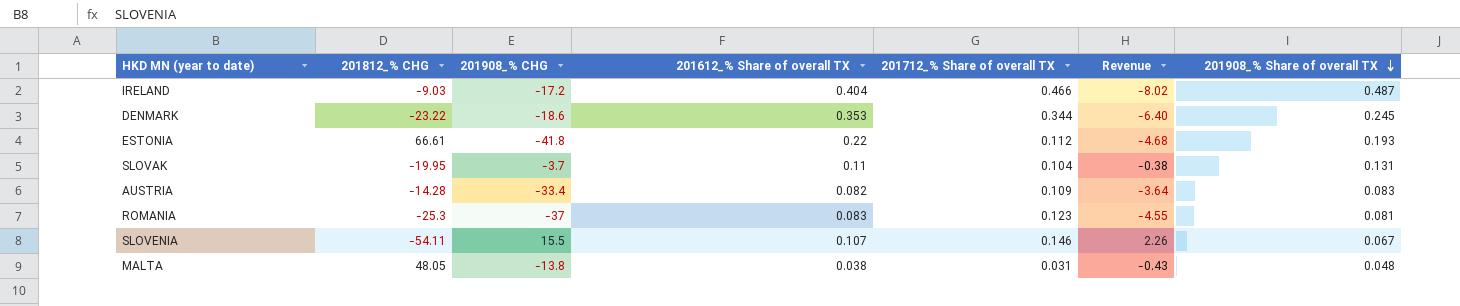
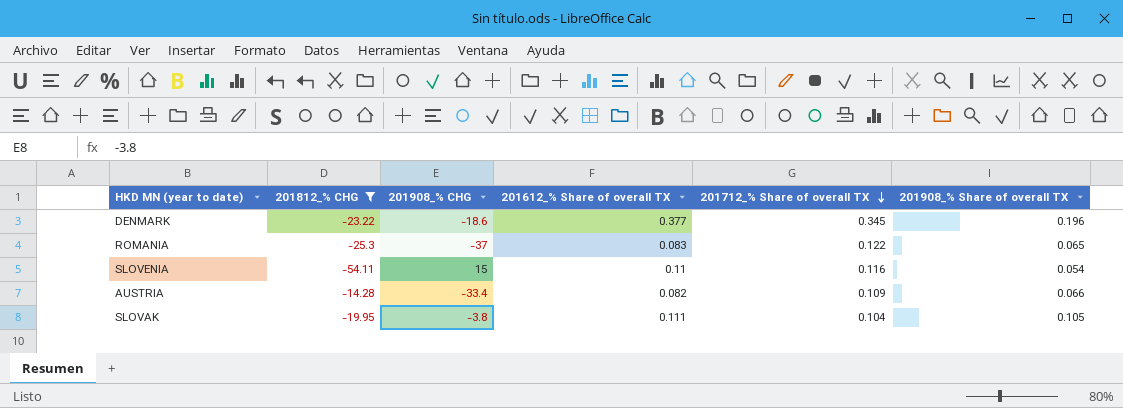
filter: none -> 201812_% CHG <= -14.28
row order: 201908_% Share of overall TX descending -> 201712_% Share of overall TX descending
column Revenue | formula: [201908_% CHG] * [201712_% Share of overall TX] -> none
DENMARK | 201612_% Share of overall TX: 0.353 -> 0.377
DENMARK | 201712_% Share of overall TX: 0.344 -> 0.345
DENMARK | 201908_% Share of overall TX: 0.245 -> 0.196
ROMANIA | 201712_% Share of overall TX: 0.123 -> 0.122
ROMANIA | 201908_% Share of overall TX: 0.081 -> 0.065
SLOVENIA | 201908_% CHG: 15.5 -> 15
SLOVENIA | 201612_% Share of overall TX: 0.107 -> 0.11
SLOVENIA | 201712_% Share of overall TX: 0.146 -> 0.116
SLOVENIA | 201908_% Share of overall TX: 0.067 -> 0.054
AUSTRIA | 201908_% Share of overall TX: 0.083 -> 0.066
SLOVAK | 201908_% CHG: -3.7 -> -3.8
SLOVAK | 201612_% Share of overall TX: 0.11 -> 0.111
SLOVAK | 201908_% Share of overall TX: 0.131 -> 0.105

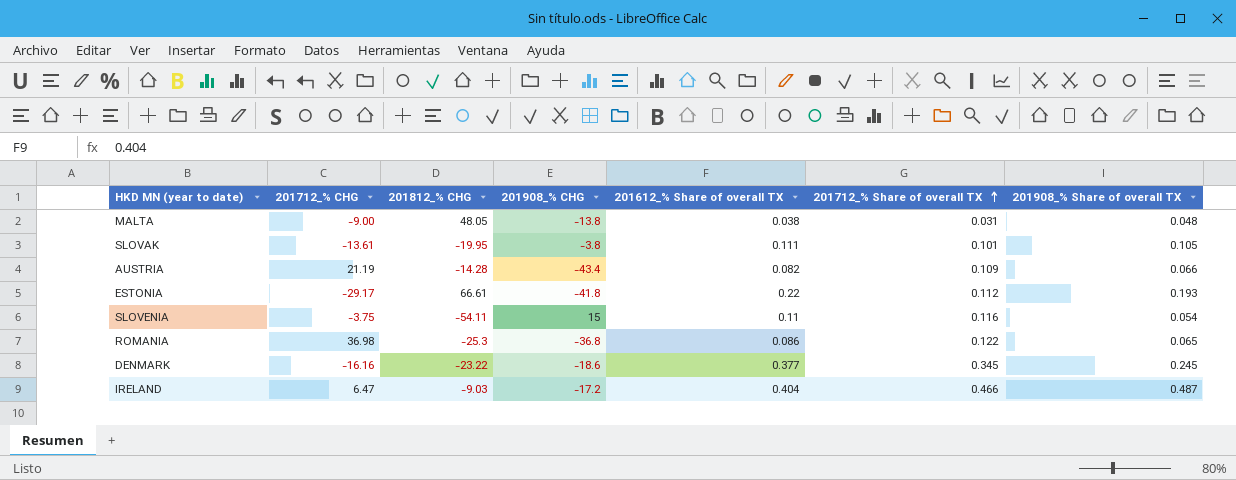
filter: 201812_% CHG <= -14.28 -> none
row order: 201712_% Share of overall TX descending -> 201712_% Share of overall TX ascending
column 201712_% CHG | position: none -> 2
SLOVAK | 201712_% Share of overall TX: 0.104 -> 0.101
AUSTRIA | 201908_% CHG: -33.4 -> -43.4
ROMANIA | 201908_% CHG: -37 -> -36.8
ROMANIA | 201612_% Share of overall TX: 0.083 -> 0.086
DENMARK | 201908_% Share of overall TX: 0.196 -> 0.245

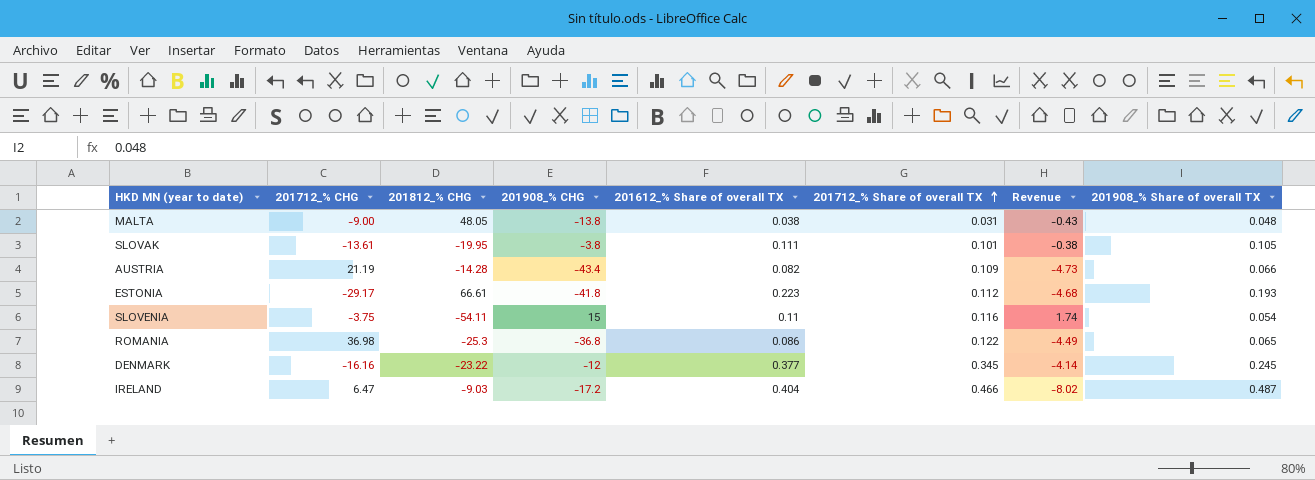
column Revenue | formula: none -> [201908_% CHG] * [201712_% Share of overall TX]
ESTONIA | 201612_% Share of overall TX: 0.22 -> 0.223
DENMARK | 201908_% CHG: -18.6 -> -12

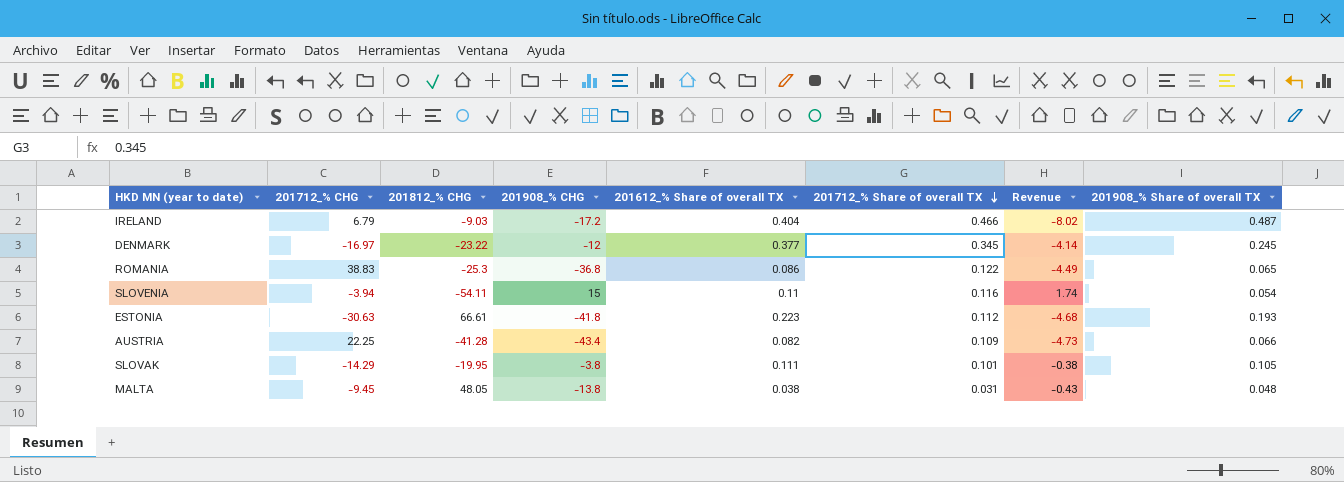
row order: 201712_% Share of overall TX ascending -> 201712_% Share of overall TX descending
IRELAND | 201712_% CHG: 6.47 -> 6.79
DENMARK | 201712_% CHG: -16.16 -> -16.97
ROMANIA | 201712_% CHG: 36.98 -> 38.83
SLOVENIA | 201712_% CHG: -3.75 -> -3.94
ESTONIA | 201712_% CHG: -29.17 -> -30.63
AUSTRIA | 201712_% CHG: 21.19 -> 22.25
AUSTRIA | 201812_% CHG: -14.28 -> -41.28
SLOVAK | 201712_% CHG: -13.61 -> -14.29
MALTA | 201712_% CHG: -9.00 -> -9.45

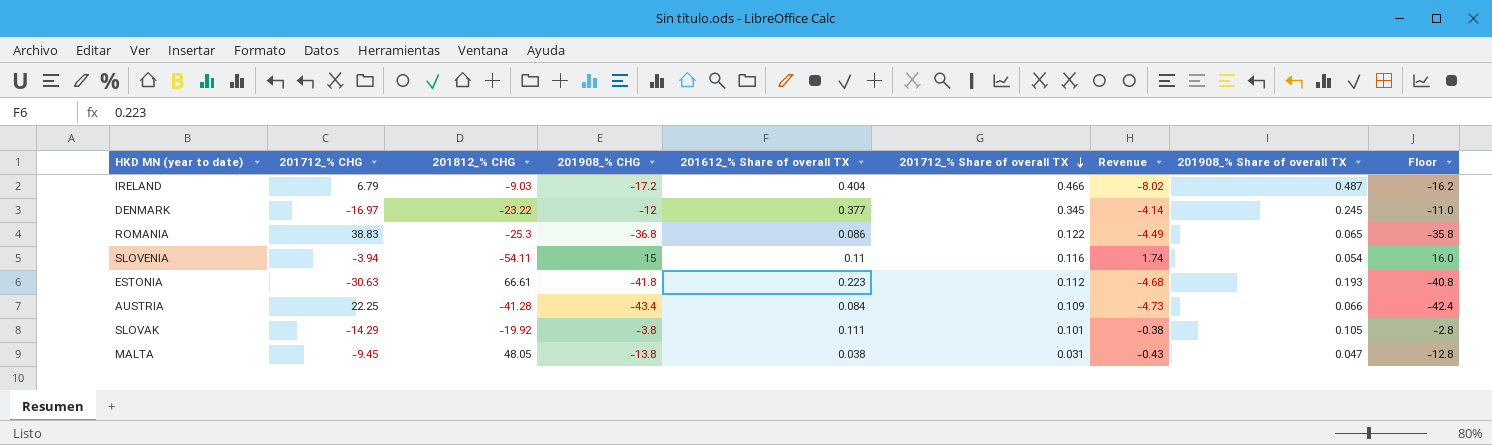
column Floor | formula: none -> [201908_% CHG] + 1
AUSTRIA | 201612_% Share of overall TX: 0.082 -> 0.084
SLOVAK | 201812_% CHG: -19.95 -> -19.92
MALTA | 201908_% Share of overall TX: 0.048 -> 0.047

